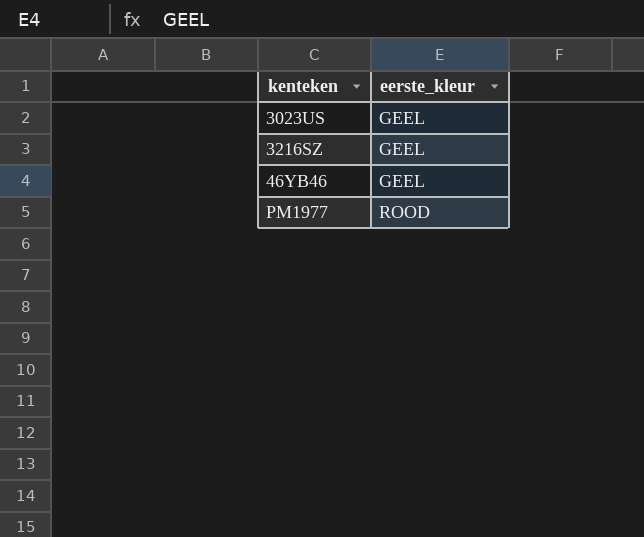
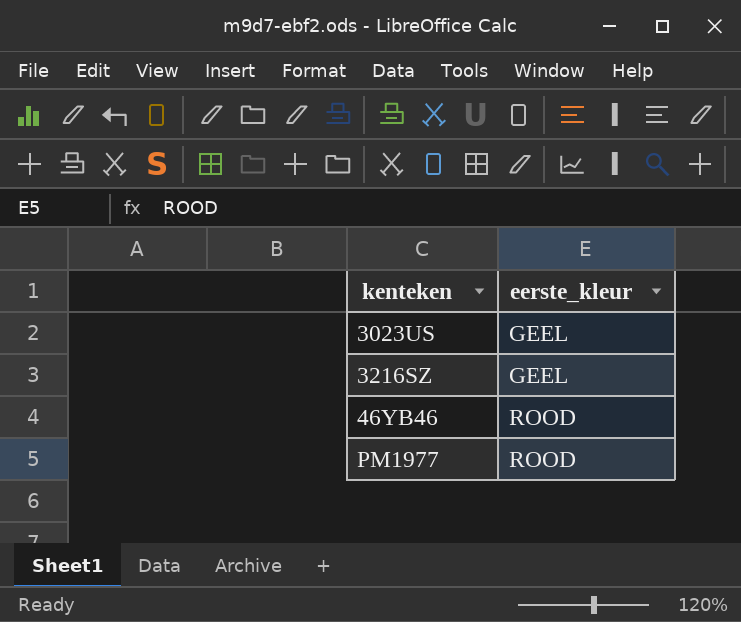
46YB46 | eerste_kleur: GEEL -> ROOD

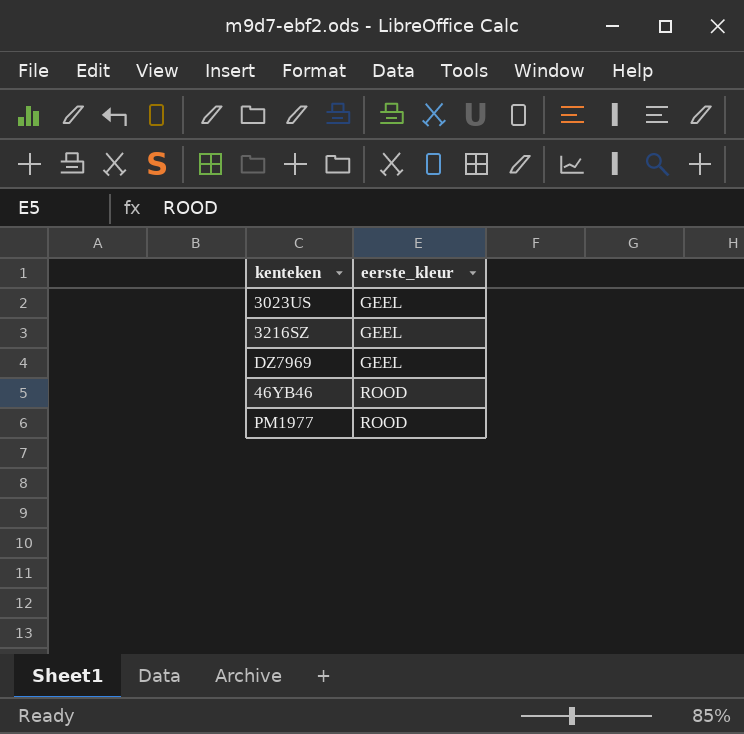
row DZ7969: none -> GEEL

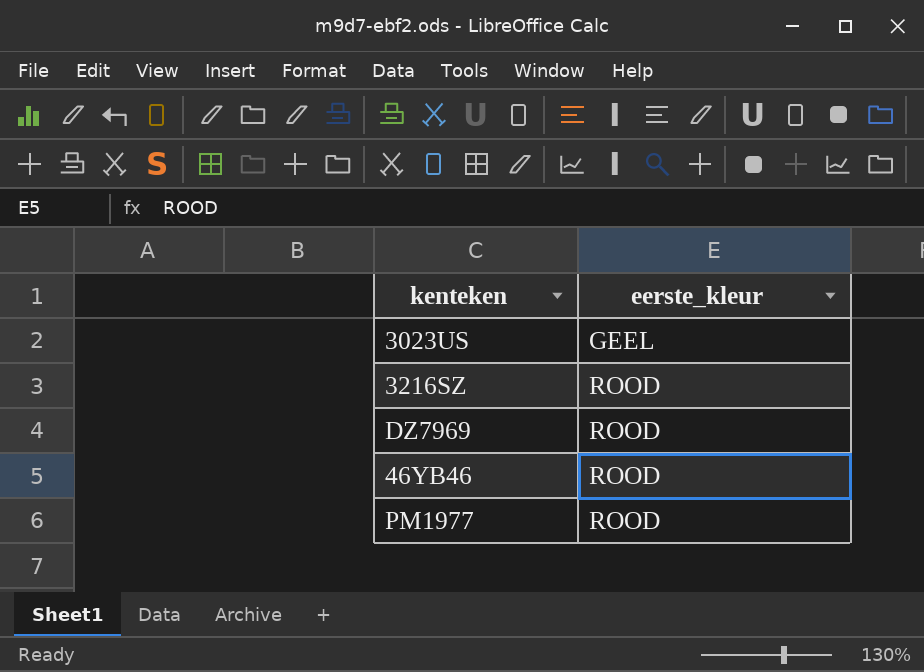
3216SZ | eerste_kleur: GEEL -> ROOD
DZ7969 | eerste_kleur: GEEL -> ROOD

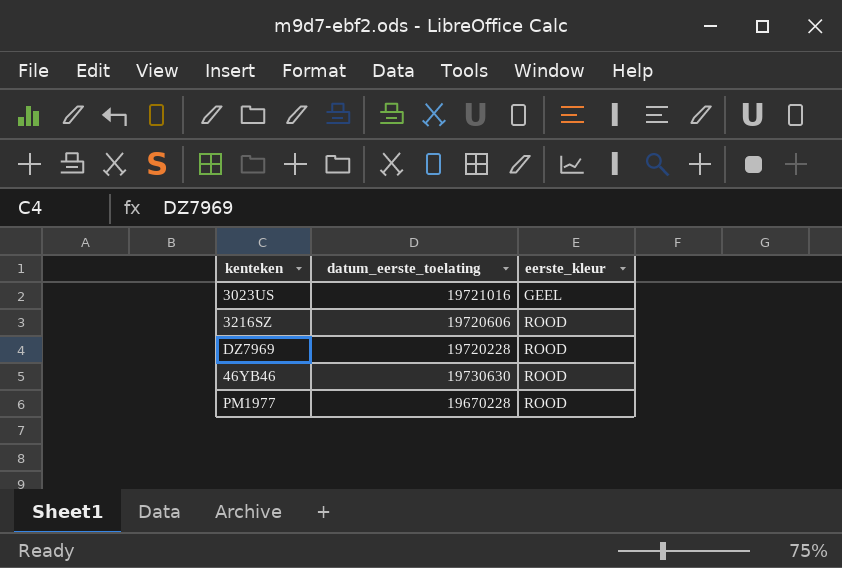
column datum_eerste_toelating | position: none -> 2

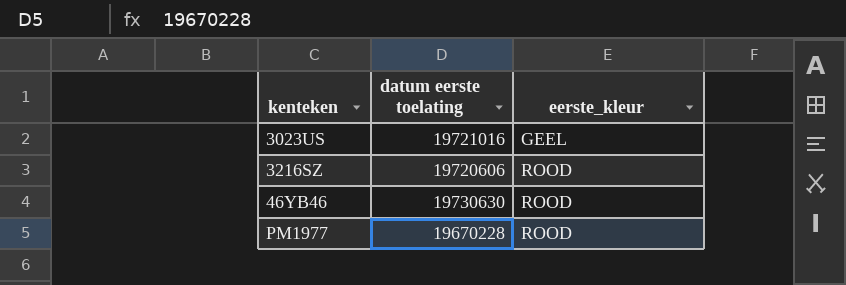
column name: datum_eerste_toelating -> datum eerste toelating
row DZ7969: 19720228 | ROOD -> none

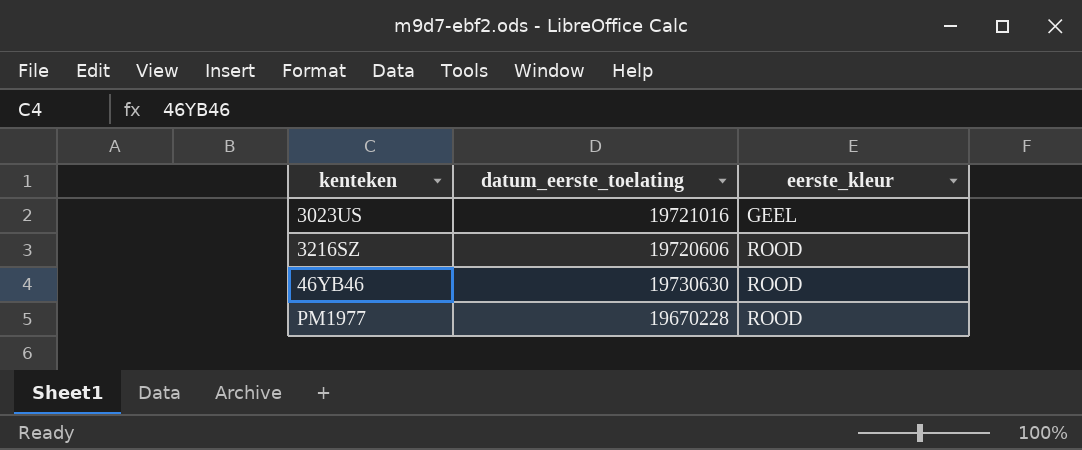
column name: datum eerste toelating -> datum_eerste_toelating

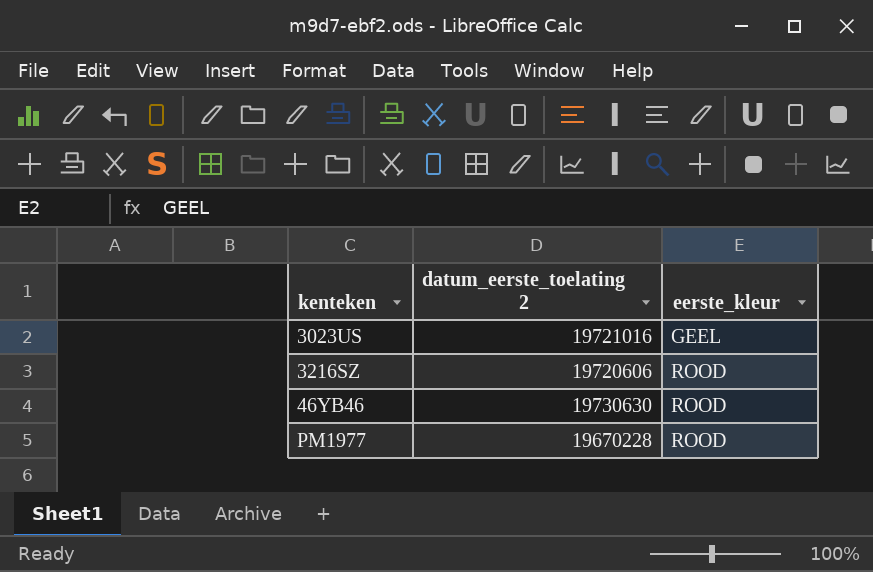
column name: datum_eerste_toelating -> datum_eerste_toelating 2

